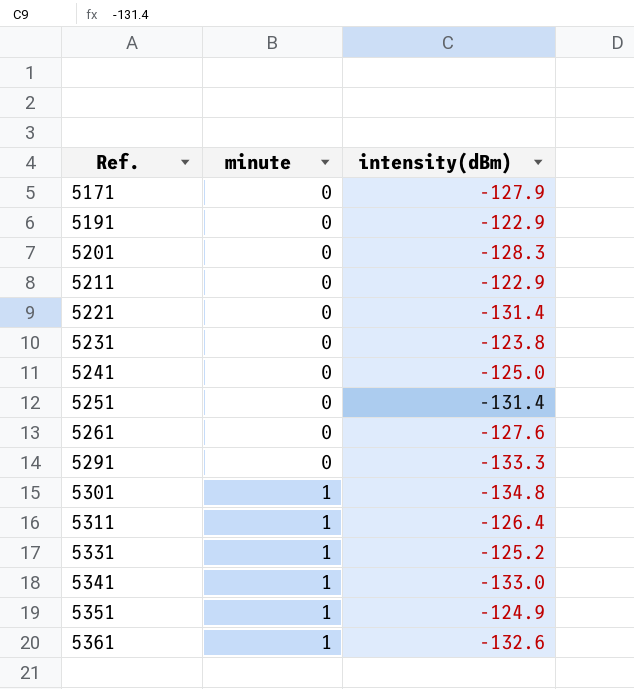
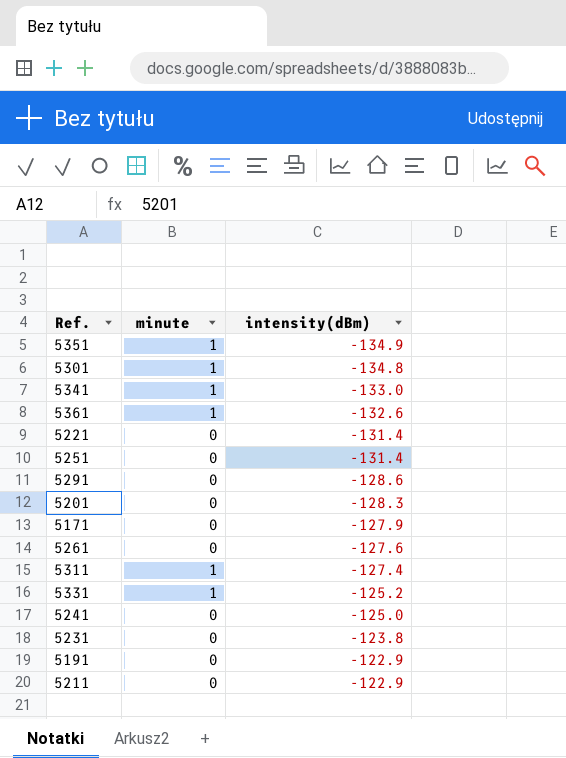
row order: Ref. ascending -> intensity(dBm) ascending
5351 | intensity(dBm): -124.9 -> -134.9
5291 | intensity(dBm): -133.3 -> -128.6
5311 | intensity(dBm): -126.4 -> -127.4

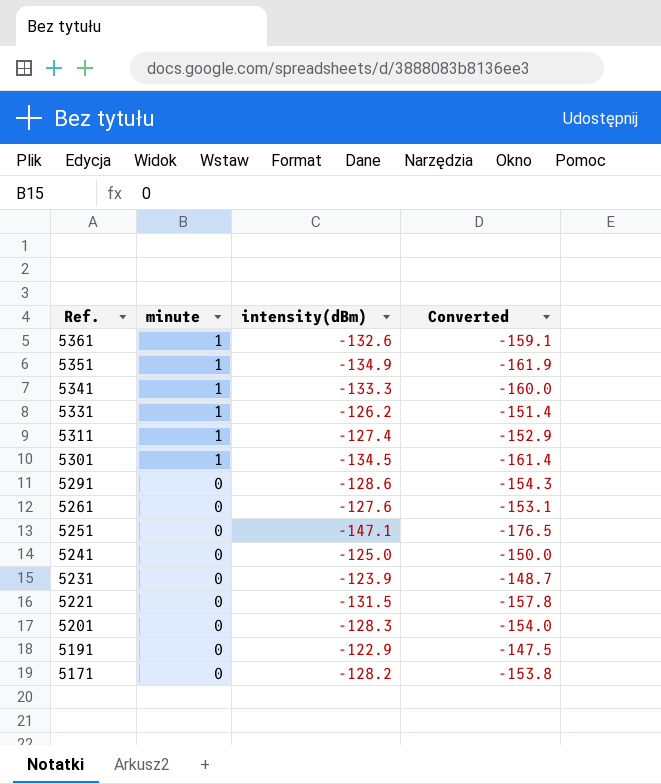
row order: intensity(dBm) ascending -> Ref. descending
column Converted | formula: none -> [intensity(dBm)] * 1.2
row 5211: 0 | -122.9 -> none
5341 | intensity(dBm): -133.0 -> -133.3
5331 | intensity(dBm): -125.2 -> -126.2
5301 | intensity(dBm): -134.8 -> -134.5
5251 | intensity(dBm): -131.4 -> -147.1
5231 | intensity(dBm): -123.8 -> -123.9
5221 | intensity(dBm): -131.4 -> -131.5
5171 | intensity(dBm): -127.9 -> -128.2

